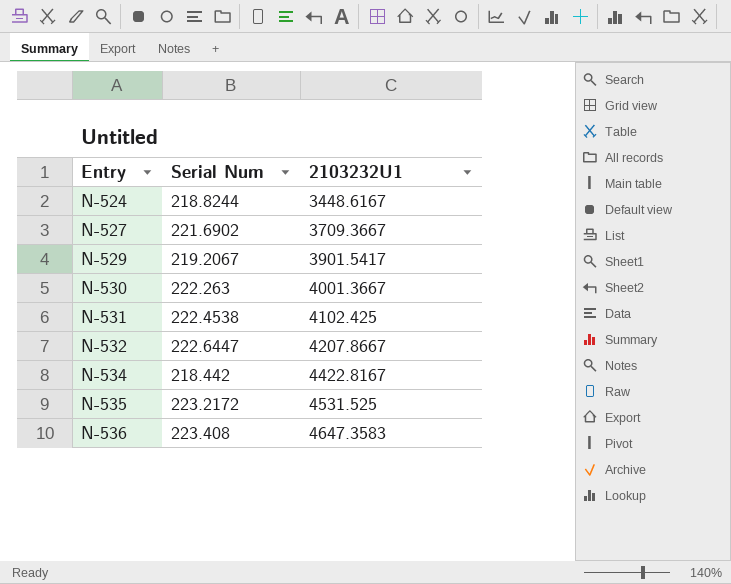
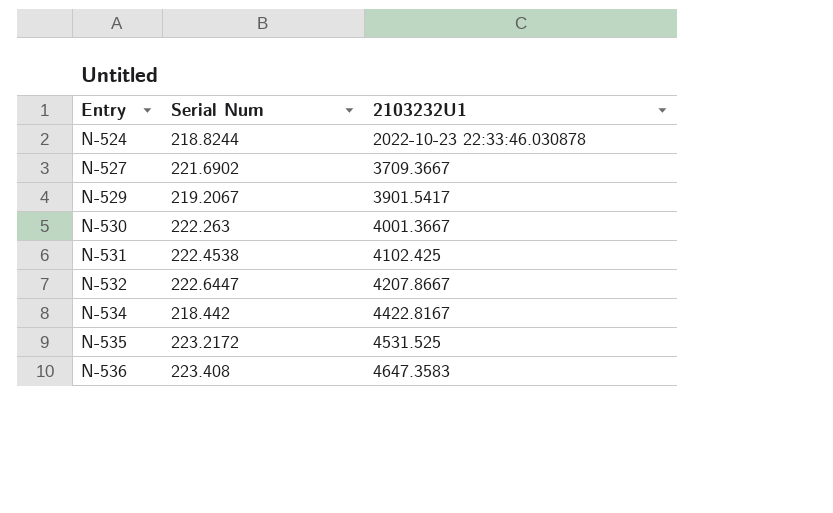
N-524 | 2103232U1: 3448.6167 -> 2022-10-23 22:33:46.030878

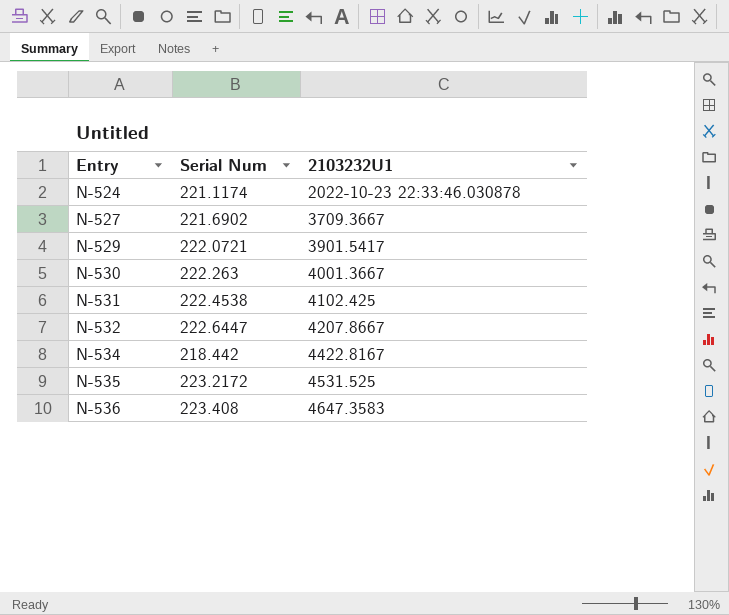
N-524 | Serial Num: 218.8244 -> 221.1174
N-529 | Serial Num: 219.2067 -> 222.0721

